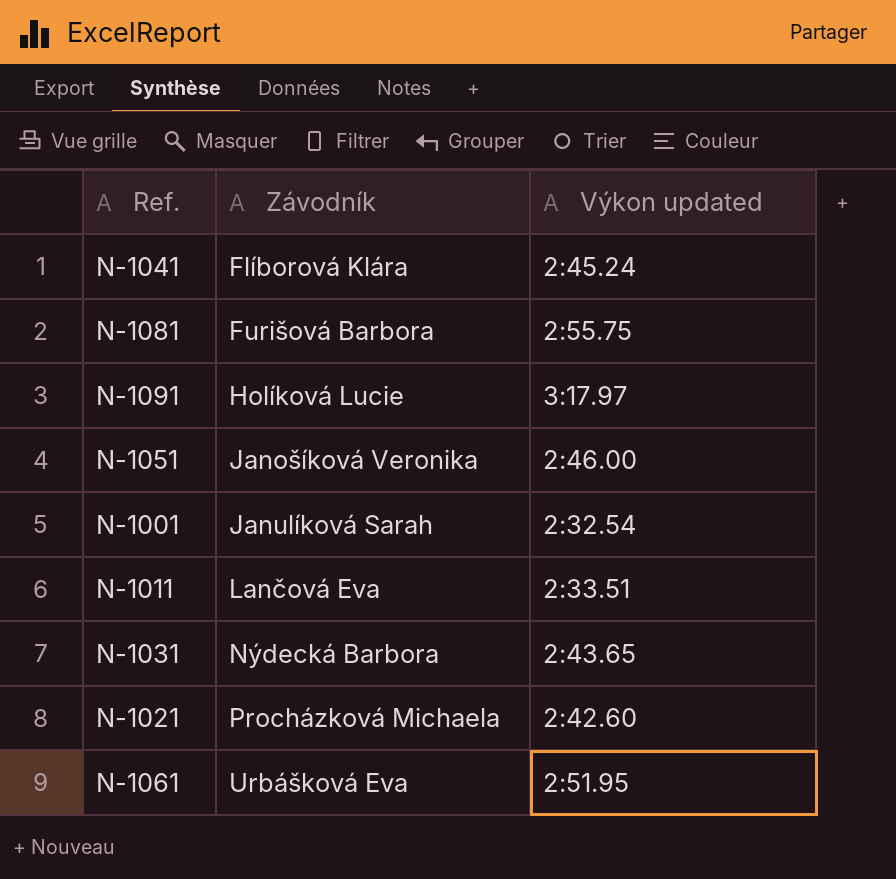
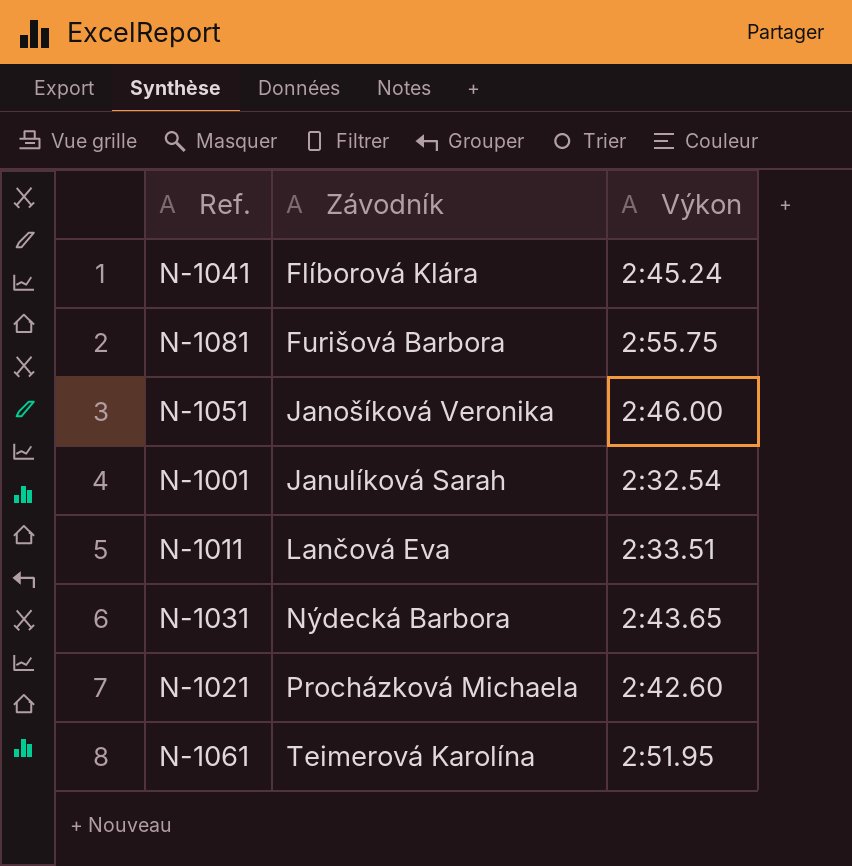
column name: Výkon updated -> Výkon
row N-1091: Holíková Lucie | 3:17.97 -> none
N-1061 | Závodník: Urbášková Eva -> Teimerová Karolína

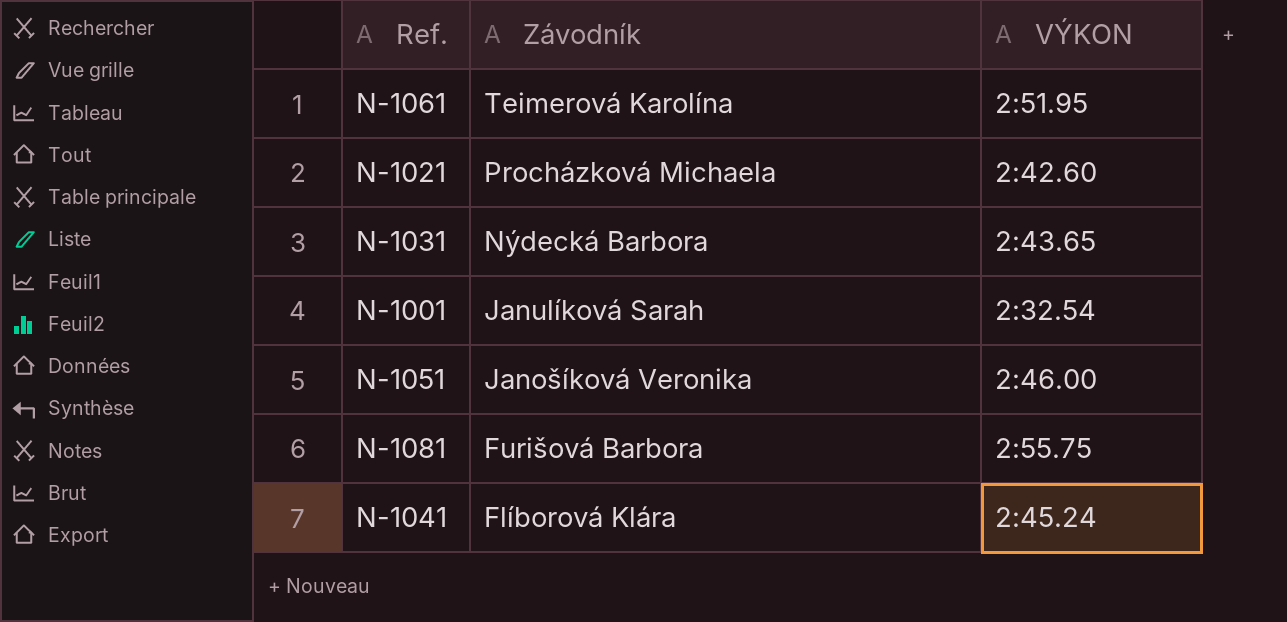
row order: Závodník ascending -> Závodník descending
column name: Výkon -> VÝKON
row N-1011: Lančová Eva | 2:33.51 -> none

